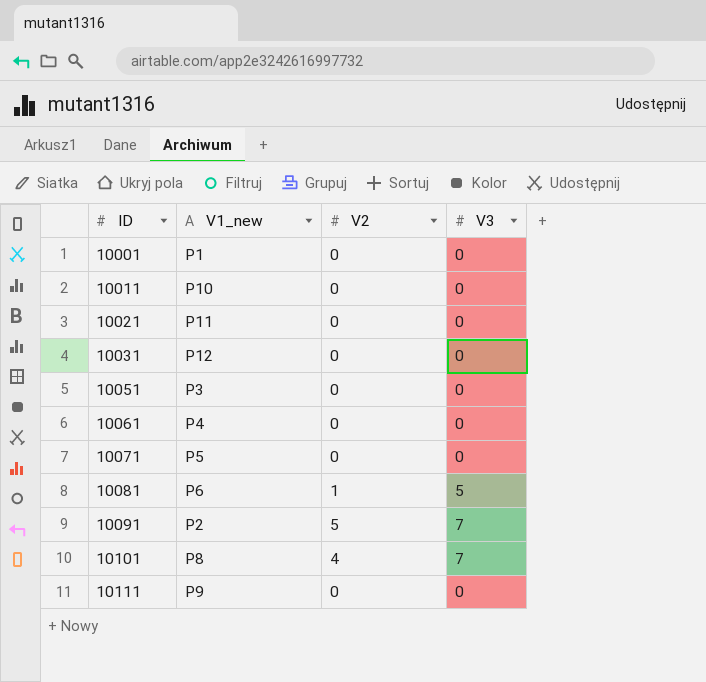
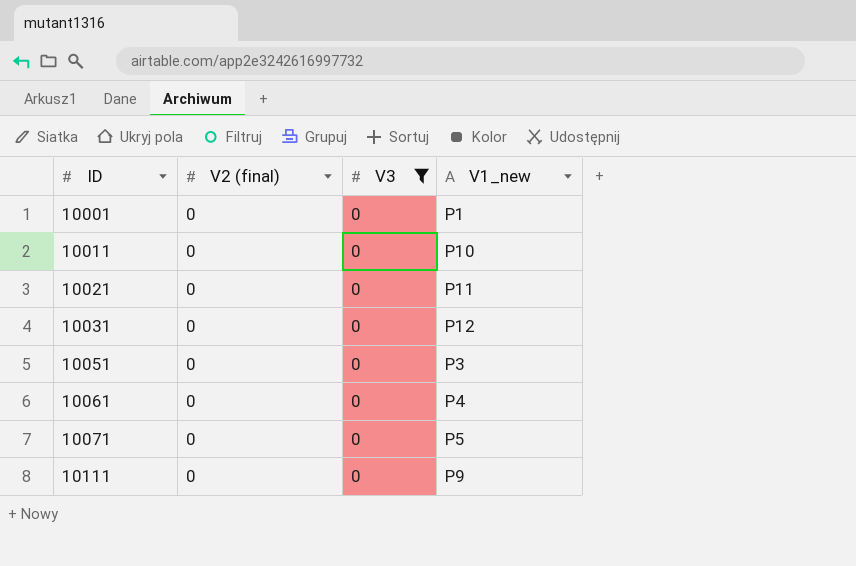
filter: none -> V3 = 0
column name: V2 -> V2 (final)
column V1_new | position: 2 -> 4

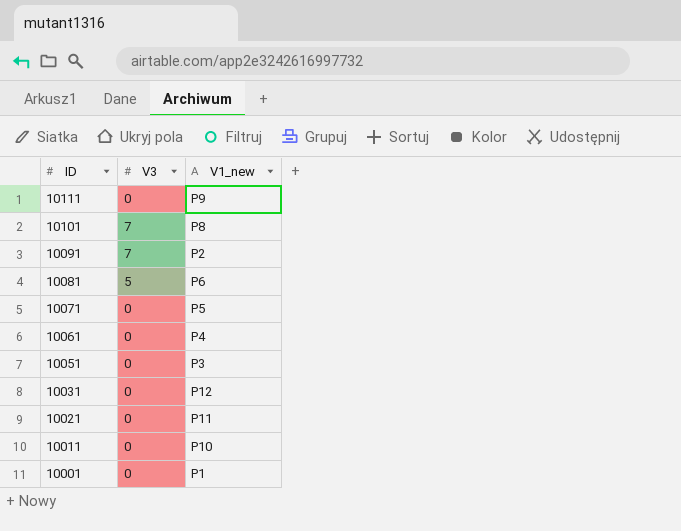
filter: V3 = 0 -> none
row order: ID ascending -> ID descending
column V2 (final) | position: 2 -> none

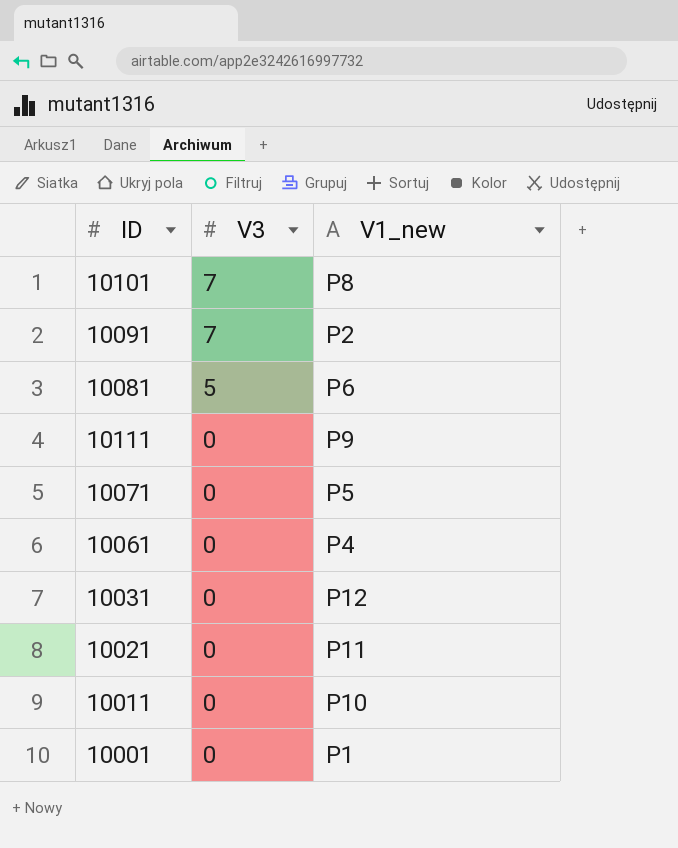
row order: ID descending -> V3 descending
row 10051: 0 | P3 -> none

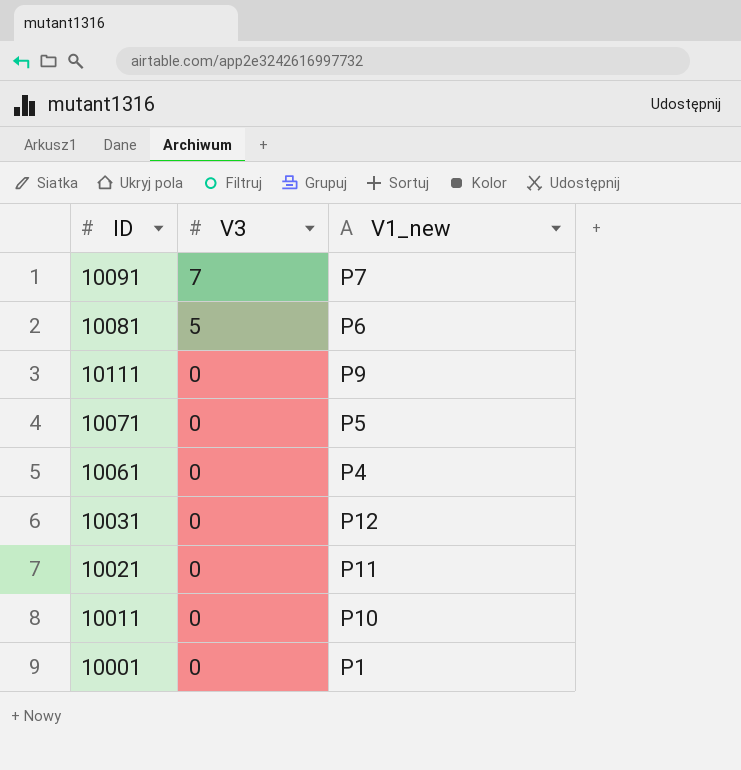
row 10101: 7 | P8 -> none
10091 | V1_new: P2 -> P7

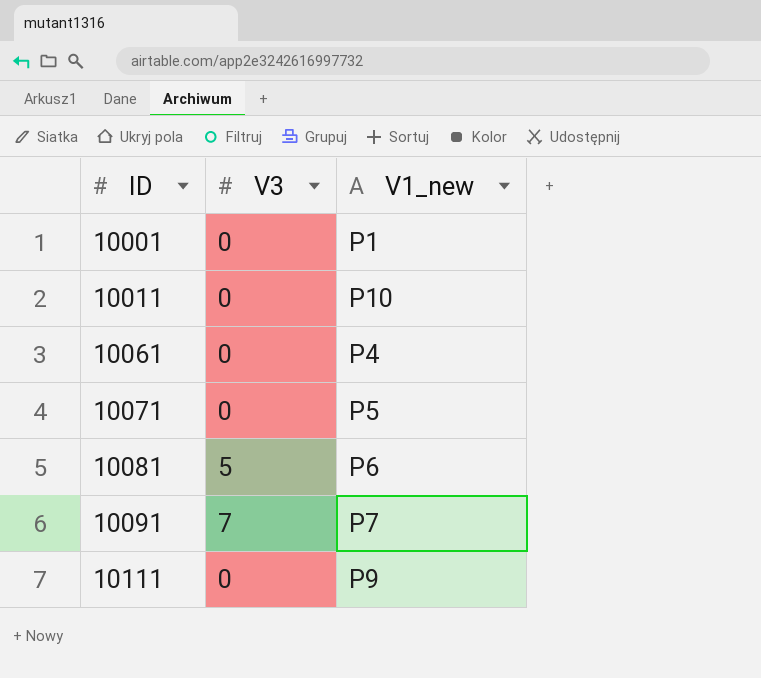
row order: V3 descending -> ID ascending
row 10031: 0 | P12 -> none
row 10021: 0 | P11 -> none

